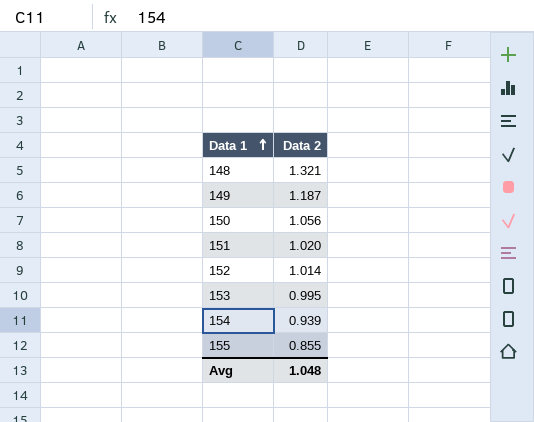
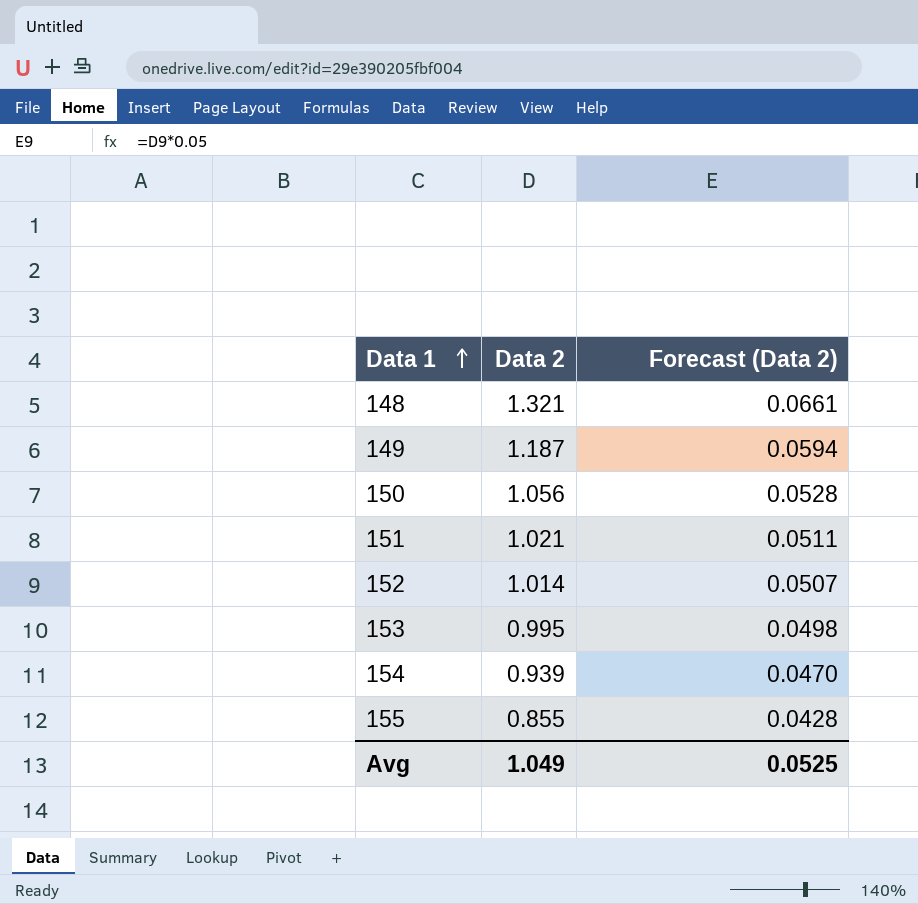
column Forecast (Data 2) | formula: none -> [Data 2] * 0.05
151 | Data 2: 1.020 -> 1.021
Avg | Data 2: 1.048 -> 1.049

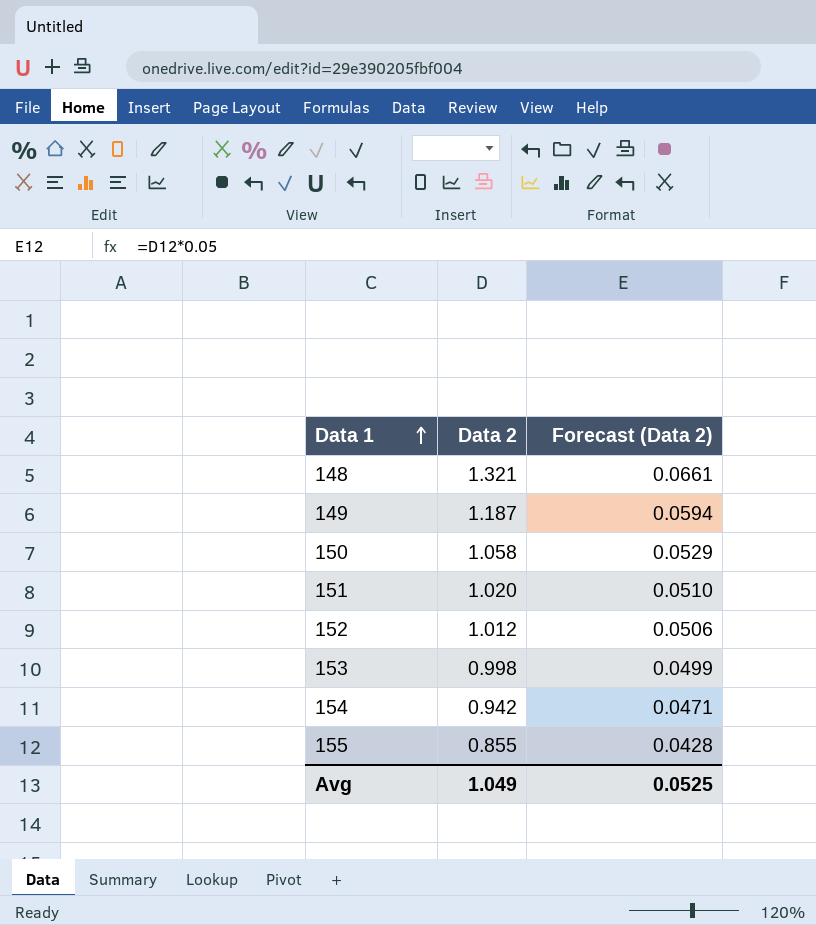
150 | Data 2: 1.056 -> 1.058
150 | Forecast (Data 2): 0.0528 -> 0.0529
151 | Data 2: 1.021 -> 1.020
151 | Forecast (Data 2): 0.0511 -> 0.0510
152 | Data 2: 1.014 -> 1.012
152 | Forecast (Data 2): 0.0507 -> 0.0506
153 | Data 2: 0.995 -> 0.998
153 | Forecast (Data 2): 0.0498 -> 0.0499
154 | Data 2: 0.939 -> 0.942
154 | Forecast (Data 2): 0.0470 -> 0.0471

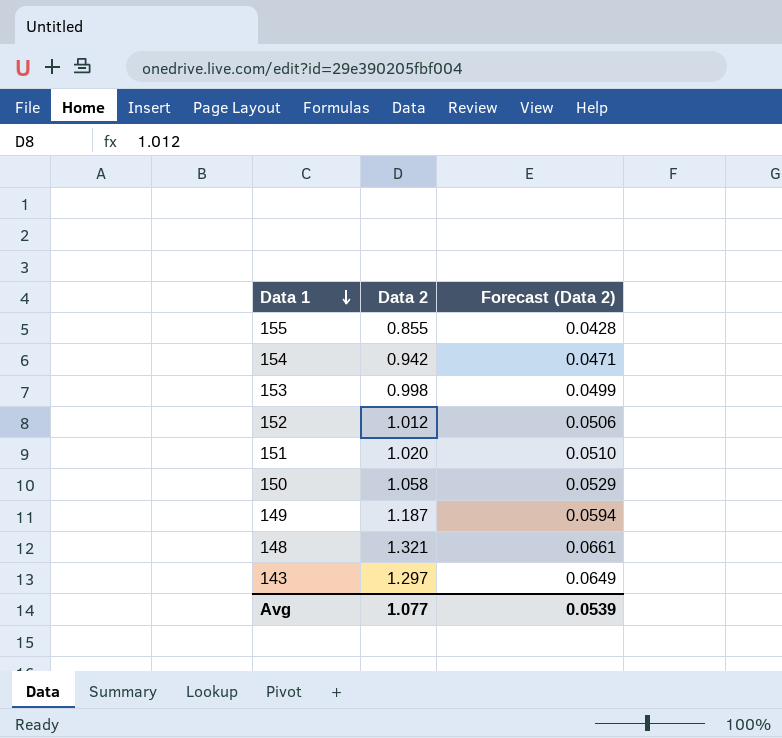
row order: Data 1 ascending -> Data 1 descending
row 143: none -> 1.297 | 0.0649
Avg | Data 2: 1.049 -> 1.077
Avg | Forecast (Data 2): 0.0525 -> 0.0539

